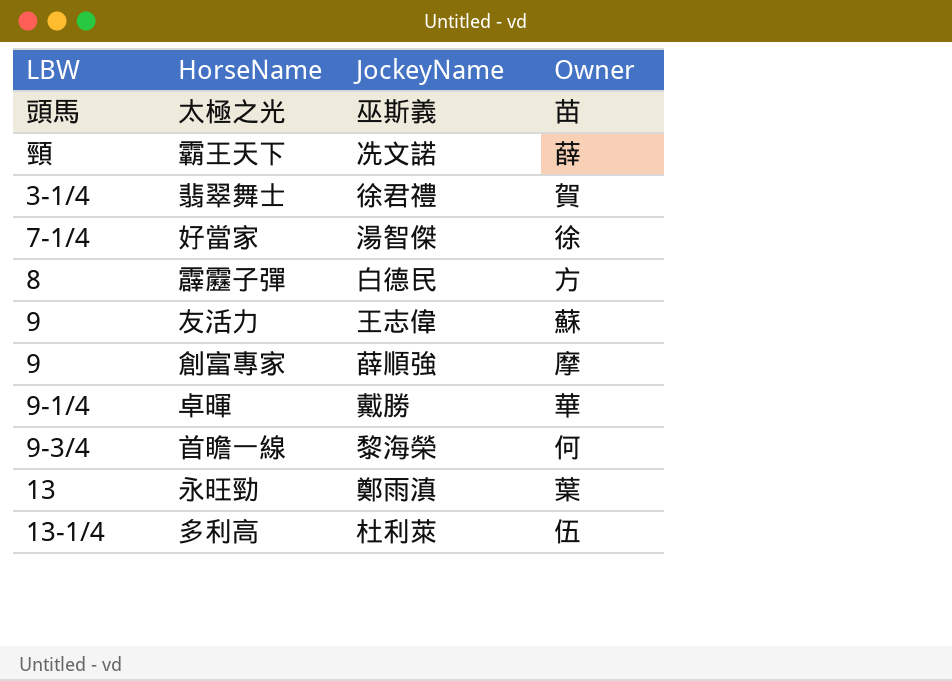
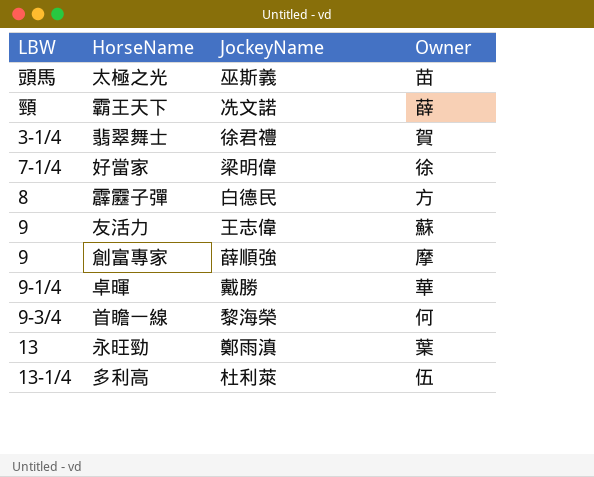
好當家 | JockeyName: 湯智傑 -> 梁明偉

